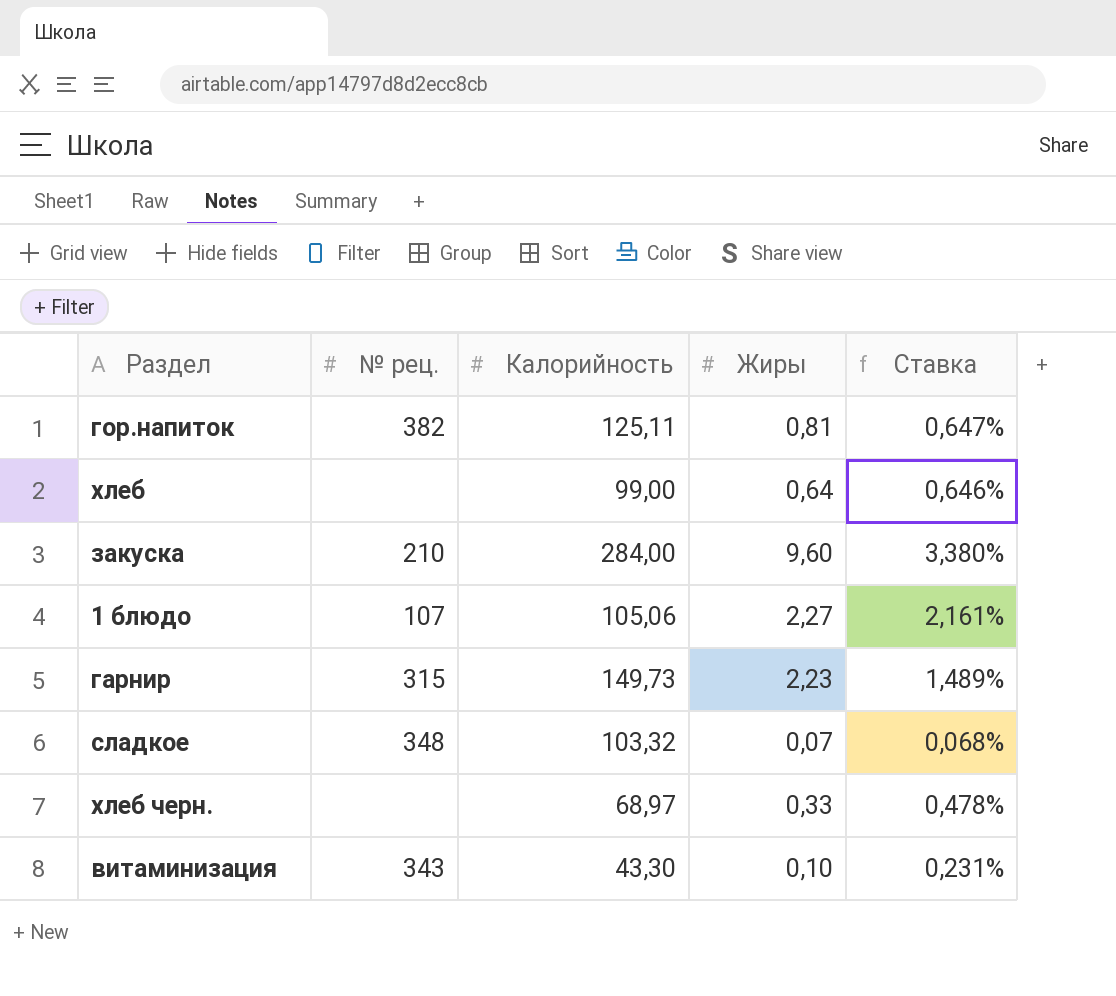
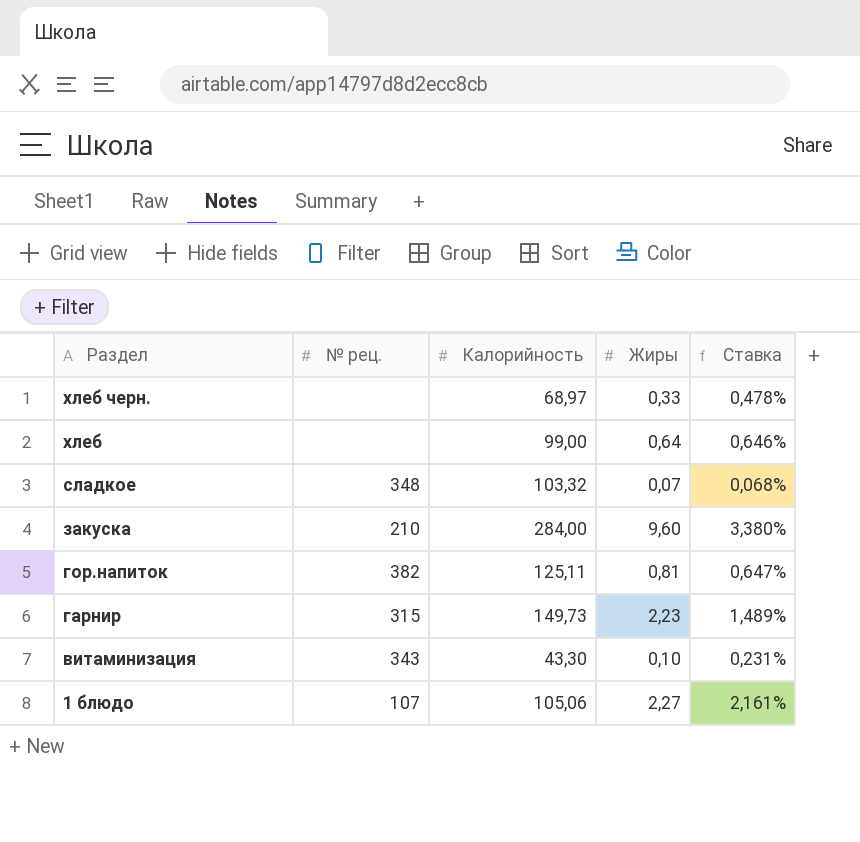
row order: none -> Раздел descending

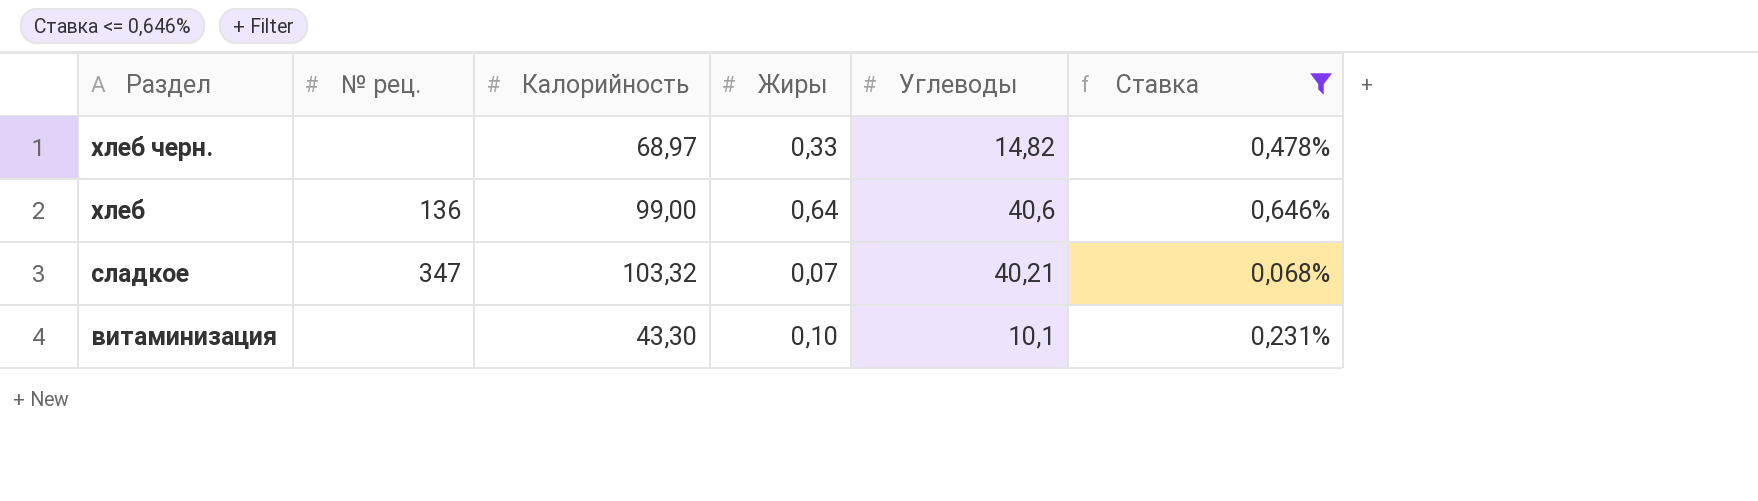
filter: none -> Ставка <= 0,646%
column Углеводы | position: none -> 5
хлеб | № рец.: none -> 136
сладкое | № рец.: 348 -> 347
витаминизация | № рец.: 343 -> none

